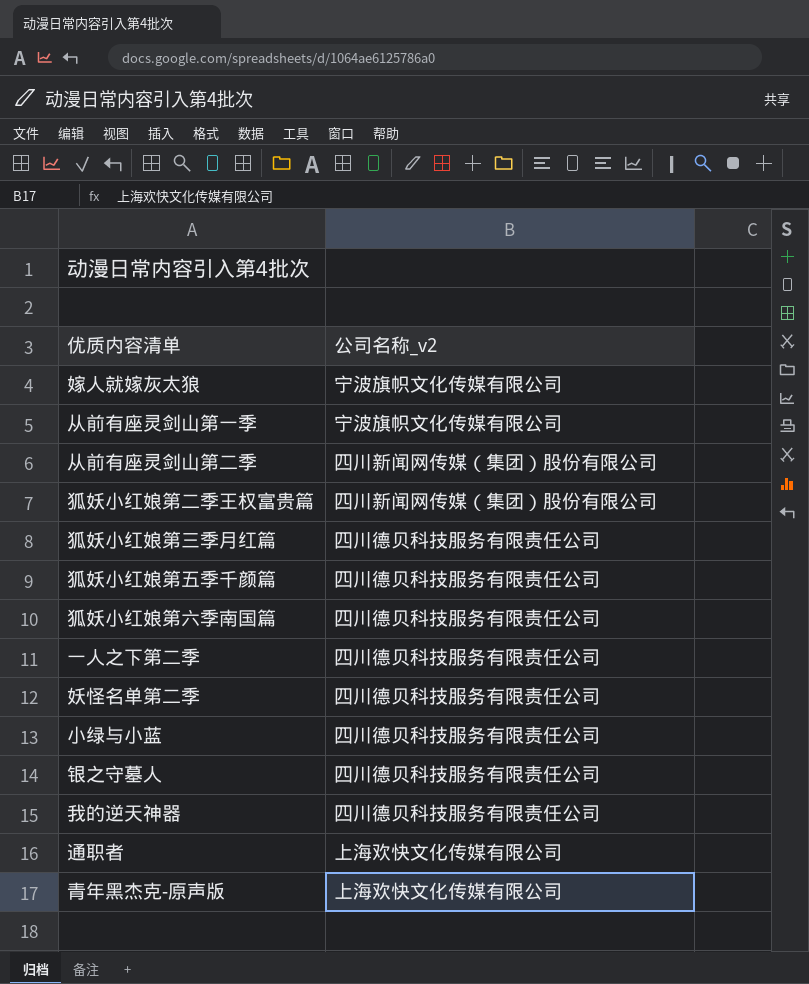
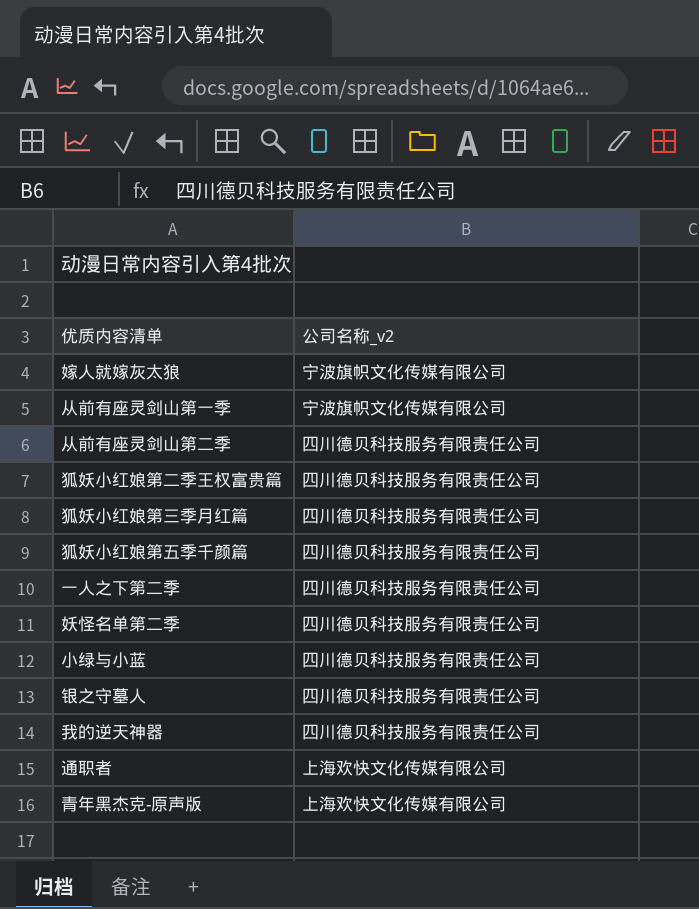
row 狐妖小红娘第六季南国篇: 四川德贝科技服务有限责任公司 -> none
从前有座灵剑山第二季 | 公司名称_v2: 四川新闻网传媒（集团）股份有限公司 -> 四川德贝科技服务有限责任公司
狐妖小红娘第二季王权富贵篇 | 公司名称_v2: 四川新闻网传媒（集团）股份有限公司 -> 四川德贝科技服务有限责任公司

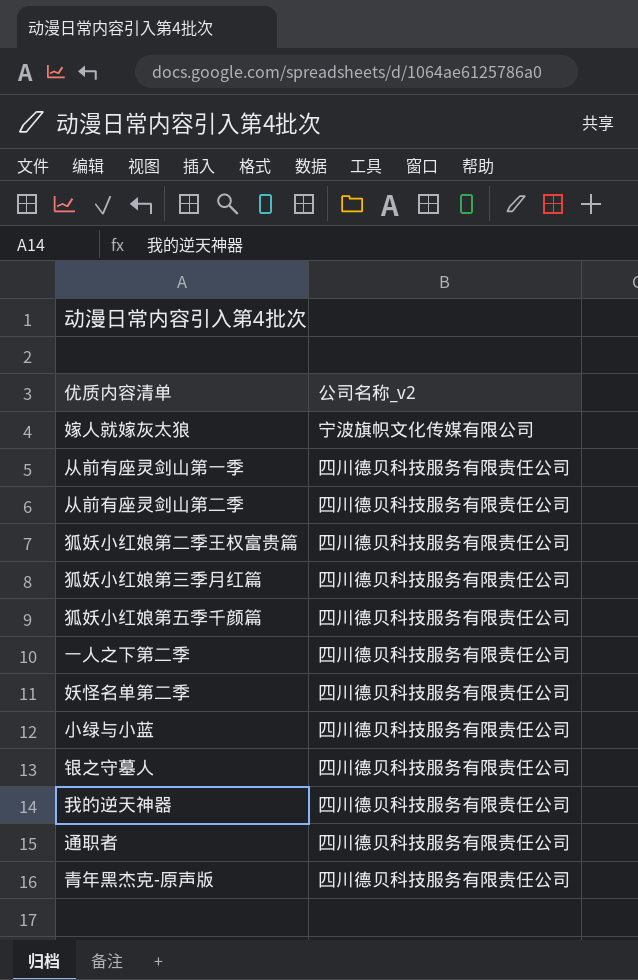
从前有座灵剑山第一季 | 公司名称_v2: 宁波旗帜文化传媒有限公司 -> 四川德贝科技服务有限责任公司
通职者 | 公司名称_v2: 上海欢快文化传媒有限公司 -> 四川德贝科技服务有限责任公司
青年黑杰克-原声版 | 公司名称_v2: 上海欢快文化传媒有限公司 -> 四川德贝科技服务有限责任公司

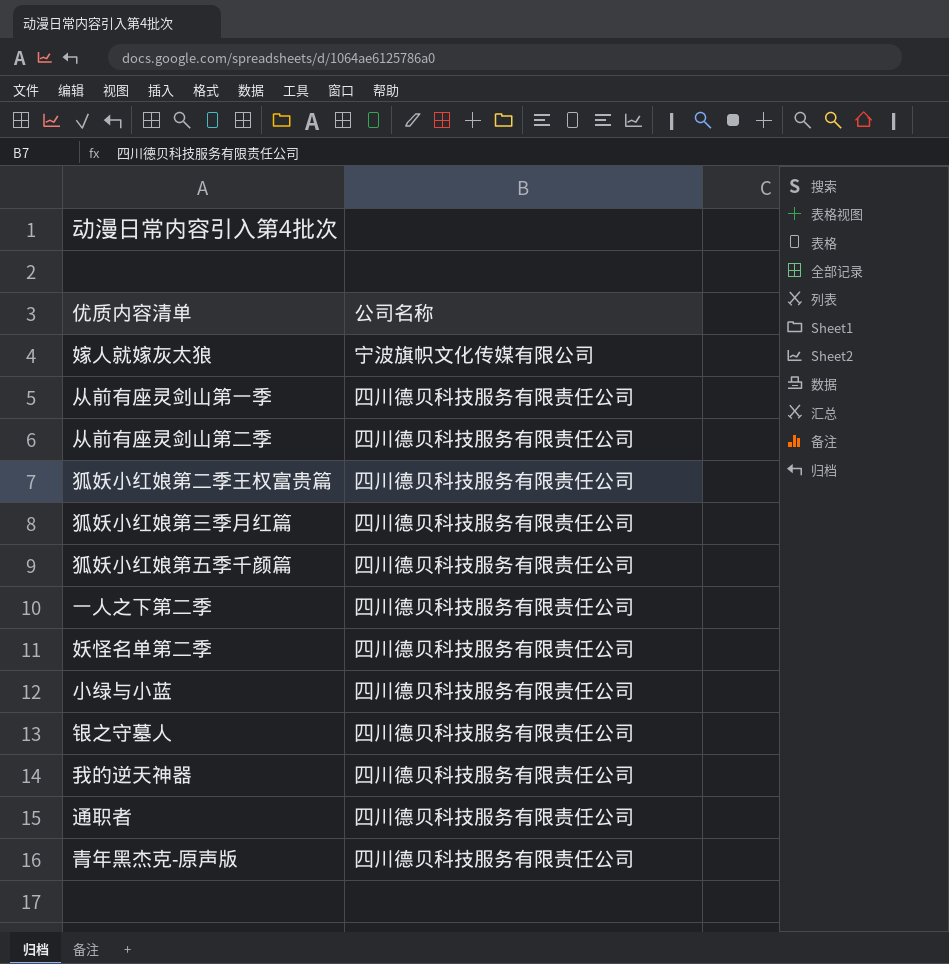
column name: 公司名称_v2 -> 公司名称

